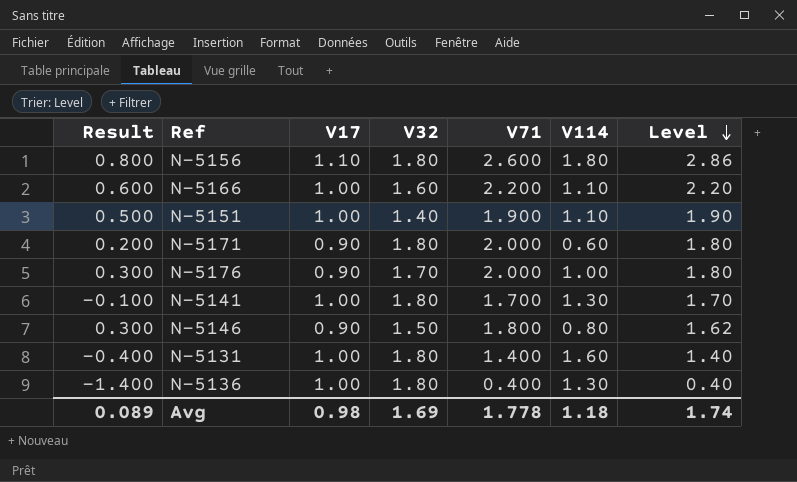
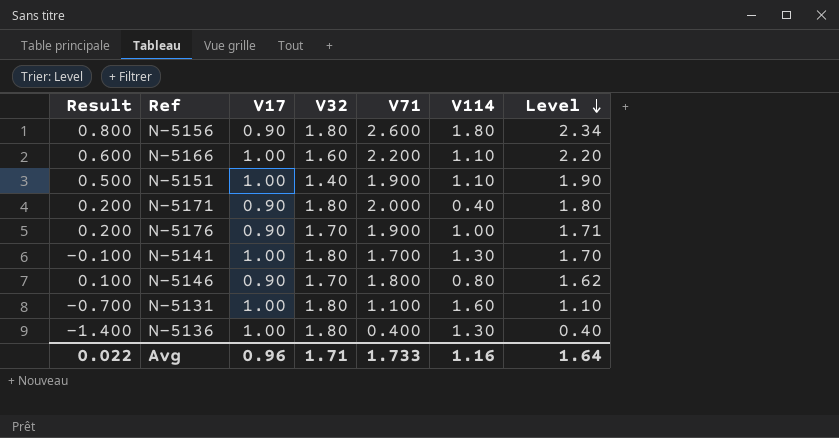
N-5156 | V17: 1.10 -> 0.90
N-5156 | Level: 2.86 -> 2.34
N-5171 | V114: 0.60 -> 0.40
N-5176 | Result: 0.300 -> 0.200
N-5176 | V71: 2.000 -> 1.900
N-5176 | Level: 1.80 -> 1.71
N-5146 | Result: 0.300 -> 0.100
N-5146 | V32: 1.50 -> 1.70
N-5131 | Result: -0.400 -> -0.700
N-5131 | V71: 1.400 -> 1.100
N-5131 | Level: 1.40 -> 1.10
Avg | Result: 0.089 -> 0.022
Avg | V17: 0.98 -> 0.96
Avg | V32: 1.69 -> 1.71
Avg | V71: 1.778 -> 1.733
Avg | V114: 1.18 -> 1.16
Avg | Level: 1.74 -> 1.64

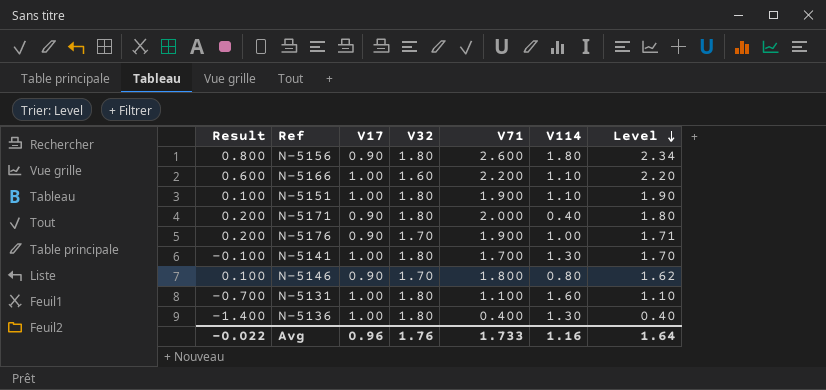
N-5151 | Result: 0.500 -> 0.100
N-5151 | V32: 1.40 -> 1.80
Avg | Result: 0.022 -> -0.022
Avg | V32: 1.71 -> 1.76

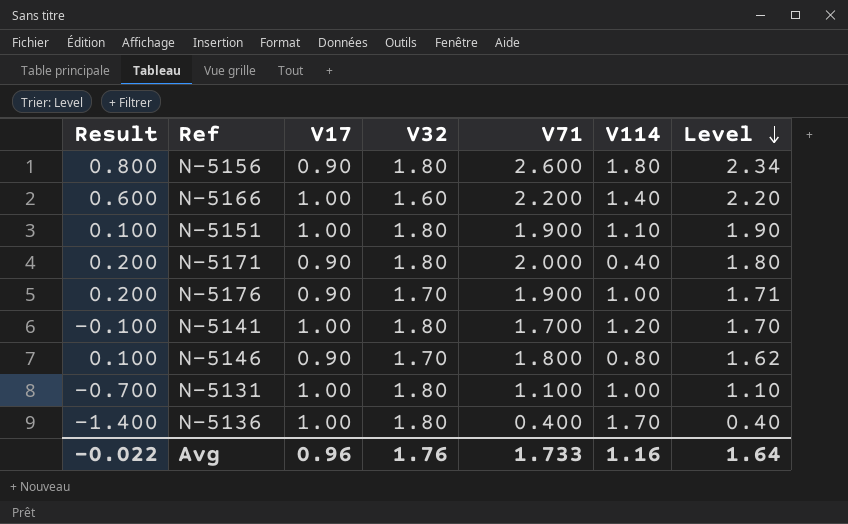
N-5166 | V114: 1.10 -> 1.40
N-5141 | V114: 1.30 -> 1.20
N-5131 | V114: 1.60 -> 1.00
N-5136 | V114: 1.30 -> 1.70

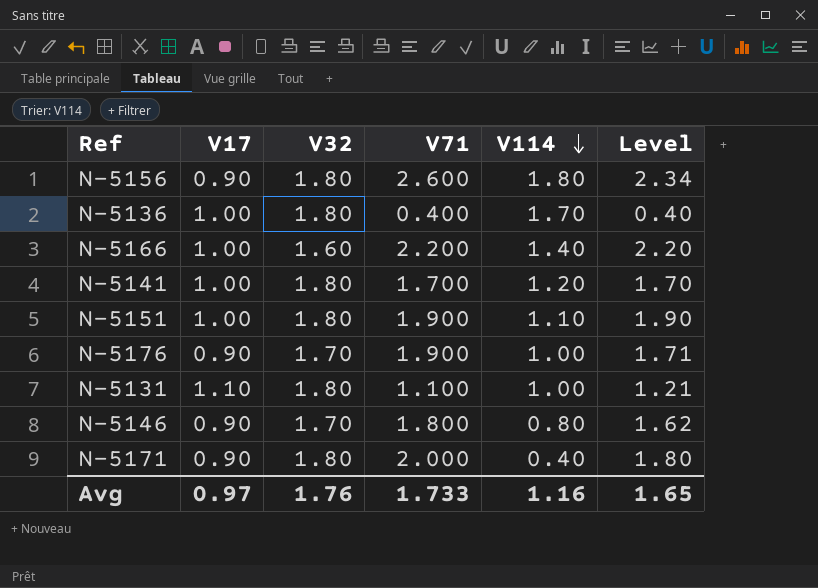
row order: Level descending -> V114 descending
column Result | formula: [V71] - [V32] -> none
N-5131 | V17: 1.00 -> 1.10
N-5131 | Level: 1.10 -> 1.21
Avg | V17: 0.96 -> 0.97
Avg | Level: 1.64 -> 1.65

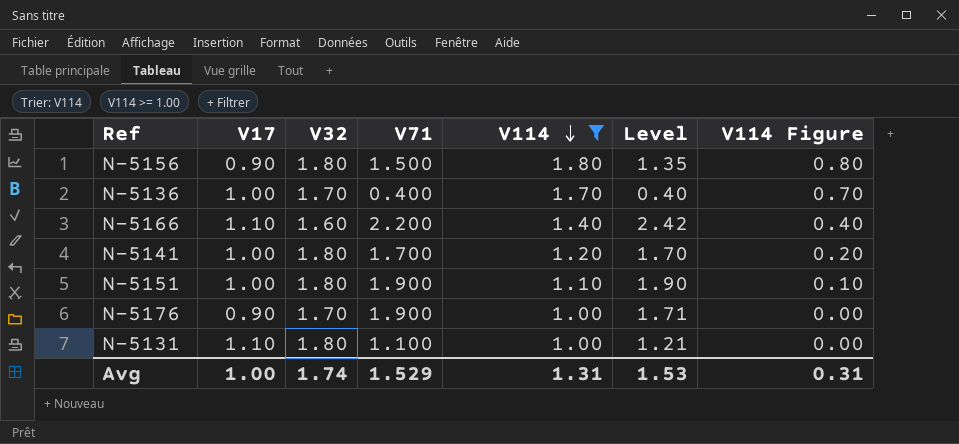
filter: none -> V114 >= 1.00
column V114 Figure | formula: none -> [V114] - 1
N-5156 | V71: 2.600 -> 1.500
N-5156 | Level: 2.34 -> 1.35
N-5136 | V32: 1.80 -> 1.70
N-5166 | V17: 1.00 -> 1.10
N-5166 | Level: 2.20 -> 2.42
Avg | V17: 0.97 -> 1.00
Avg | V32: 1.76 -> 1.74
Avg | V71: 1.733 -> 1.529
Avg | V114: 1.16 -> 1.31
Avg | Level: 1.65 -> 1.53

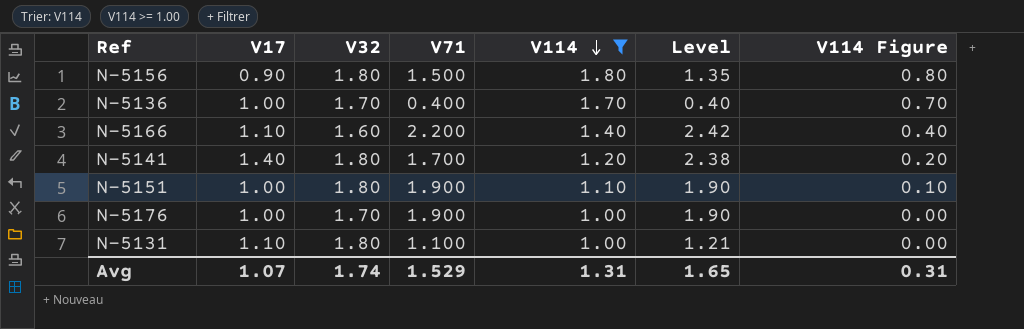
N-5141 | V17: 1.00 -> 1.40
N-5141 | Level: 1.70 -> 2.38
N-5176 | V17: 0.90 -> 1.00
N-5176 | Level: 1.71 -> 1.90
Avg | V17: 1.00 -> 1.07
Avg | Level: 1.53 -> 1.65

